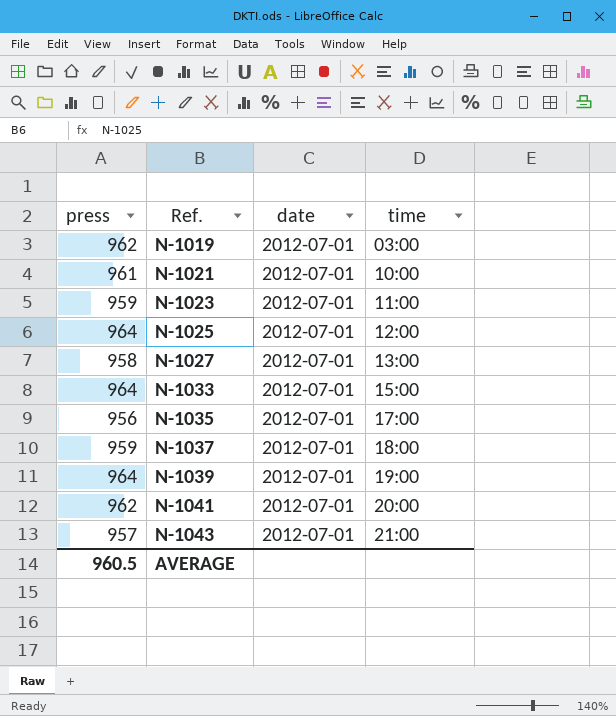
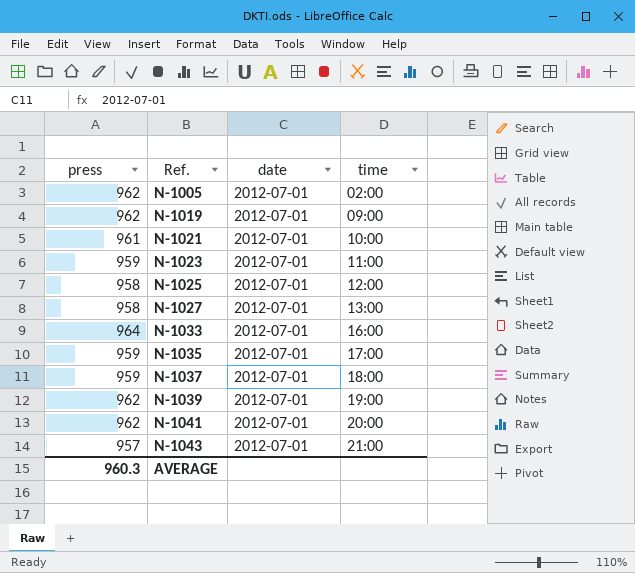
row N-1005: none -> 962 | 2012-07-01 | 02:00
N-1019 | time: 03:00 -> 09:00
N-1025 | press: 964 -> 958
N-1033 | time: 15:00 -> 16:00
N-1035 | press: 956 -> 959
N-1039 | press: 964 -> 962
AVERAGE | press: 960.5 -> 960.3

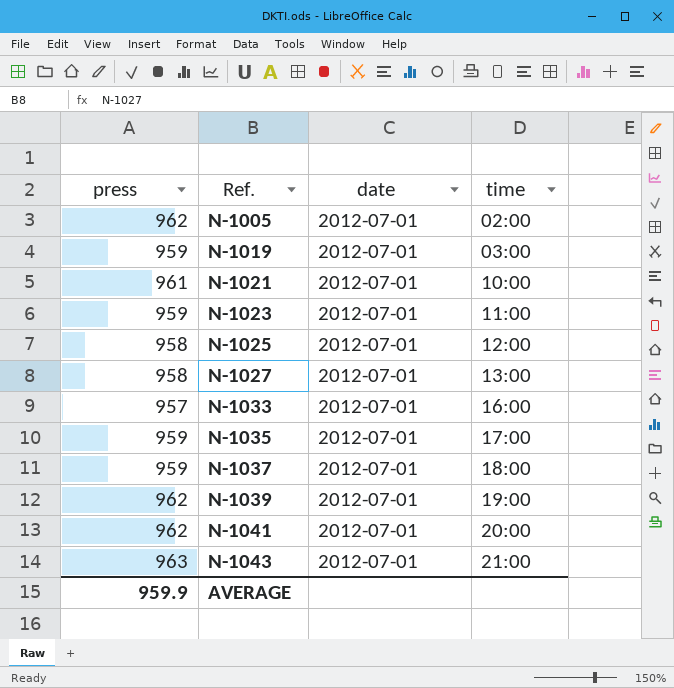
N-1019 | press: 962 -> 959
N-1019 | time: 09:00 -> 03:00
N-1033 | press: 964 -> 957
N-1043 | press: 957 -> 963
AVERAGE | press: 960.3 -> 959.9

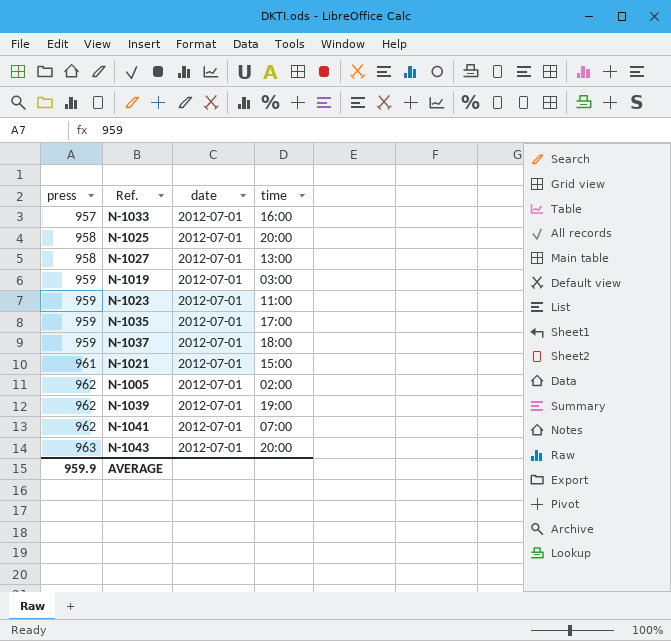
row order: Ref. ascending -> press ascending
N-1025 | time: 12:00 -> 20:00
N-1021 | time: 10:00 -> 15:00
N-1041 | time: 20:00 -> 07:00
N-1043 | time: 21:00 -> 20:00

